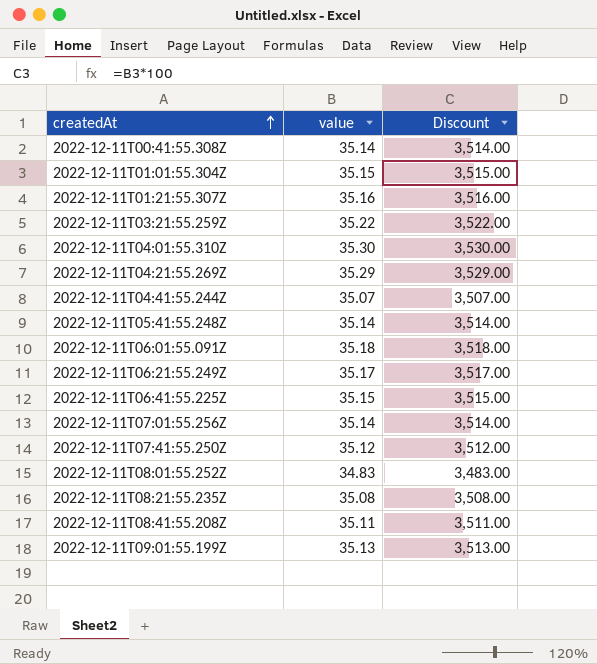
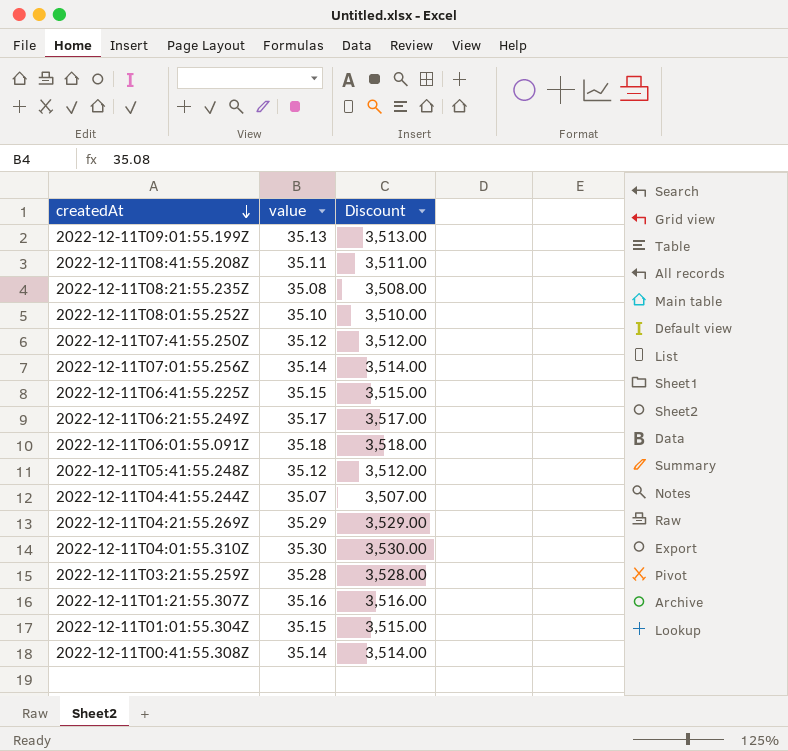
row order: createdAt ascending -> createdAt descending
2022-12-11T08:01:55.252Z | value: 34.83 -> 35.10
2022-12-11T08:01:55.252Z | Discount: 3,483.00 -> 3,510.00
2022-12-11T05:41:55.248Z | value: 35.14 -> 35.12
2022-12-11T05:41:55.248Z | Discount: 3,514.00 -> 3,512.00
2022-12-11T03:21:55.259Z | value: 35.22 -> 35.28
2022-12-11T03:21:55.259Z | Discount: 3,522.00 -> 3,528.00

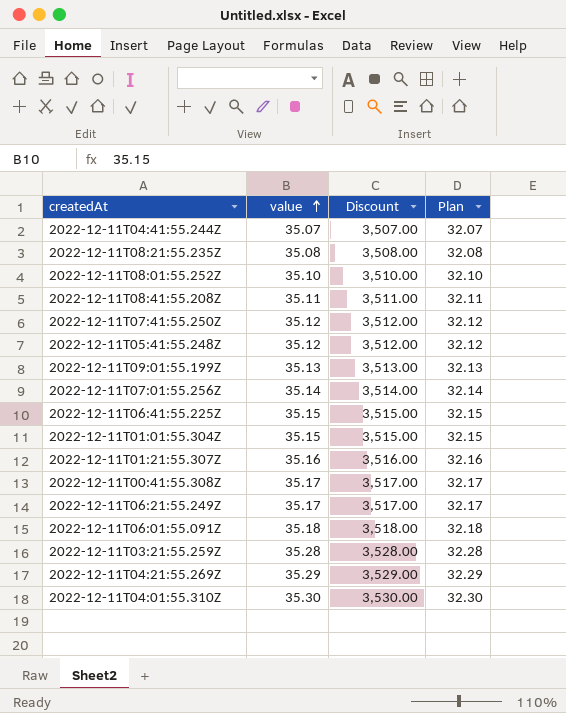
row order: createdAt descending -> value ascending
column Plan | formula: none -> [value] - 3
2022-12-11T00:41:55.308Z | value: 35.14 -> 35.17
2022-12-11T00:41:55.308Z | Discount: 3,514.00 -> 3,517.00

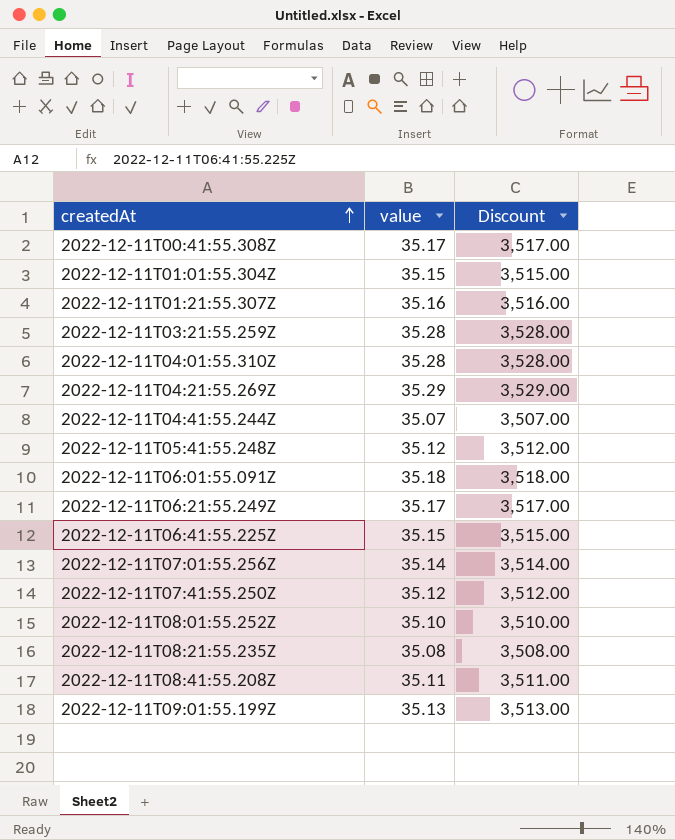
row order: value ascending -> createdAt ascending
column Plan | formula: [value] - 3 -> none
2022-12-11T04:01:55.310Z | value: 35.30 -> 35.28
2022-12-11T04:01:55.310Z | Discount: 3,530.00 -> 3,528.00

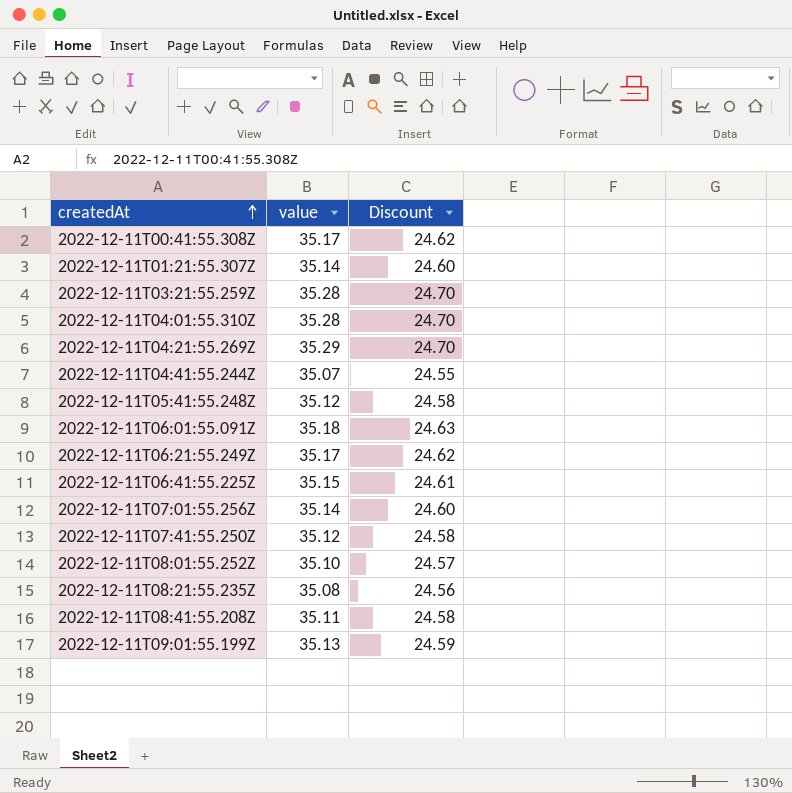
column Discount | formula: [value] * 100 -> [value] * 0.7
row 2022-12-11T01:01:55.304Z: 35.15 | 3,515.00 -> none
2022-12-11T01:21:55.307Z | value: 35.16 -> 35.14

